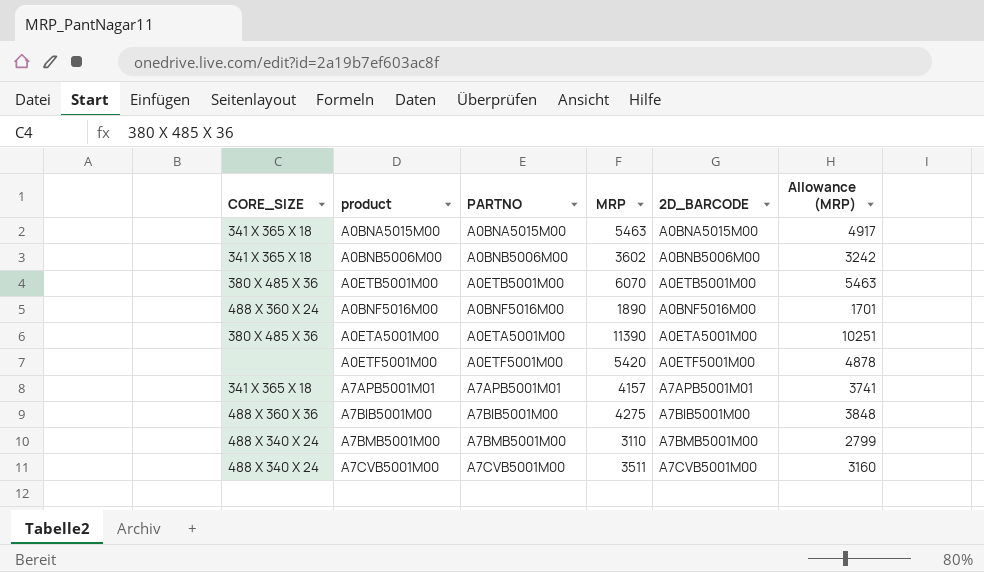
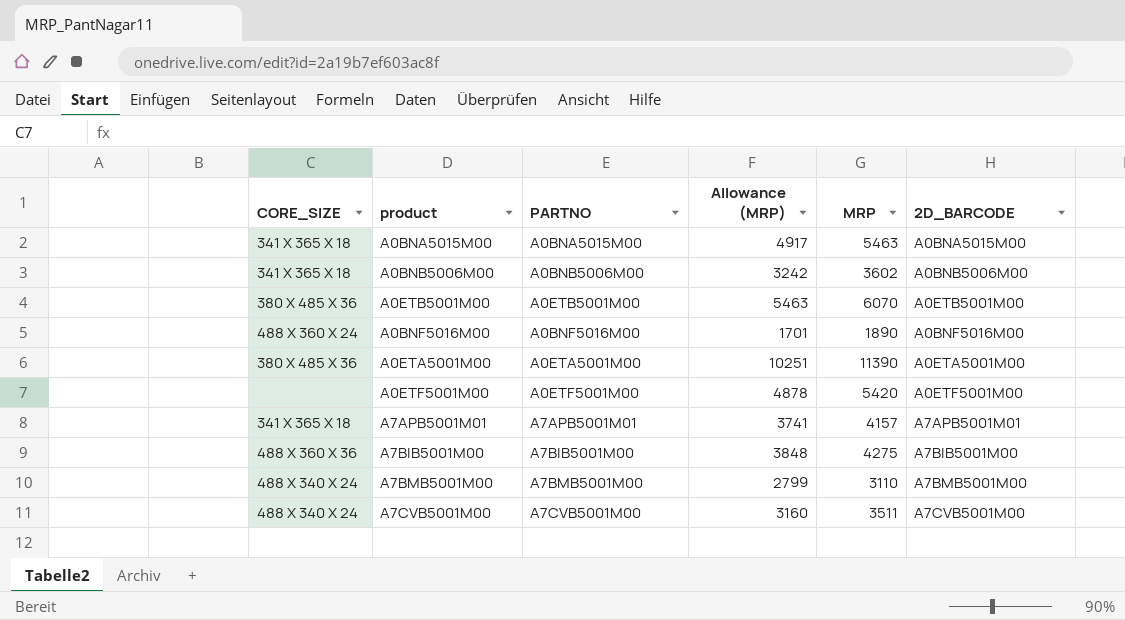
column Allowance (MRP) | position: 6 -> 4

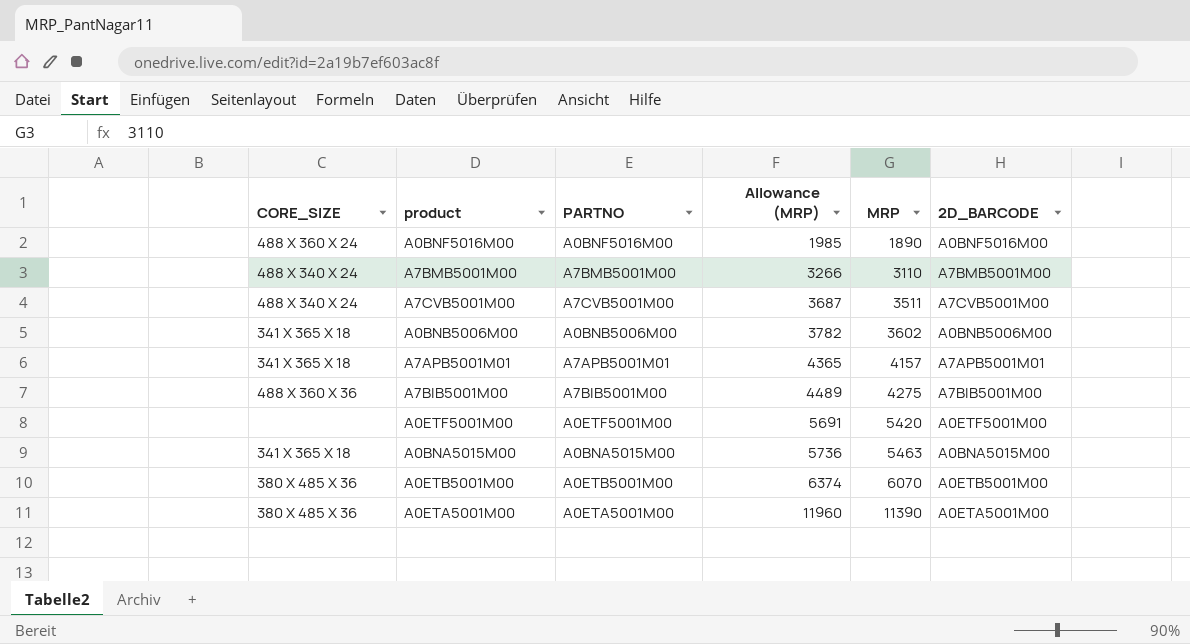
row order: none -> Allowance (MRP) ascending
column Allowance (MRP) | formula: [MRP] * 0.9 -> [MRP] * 1.05

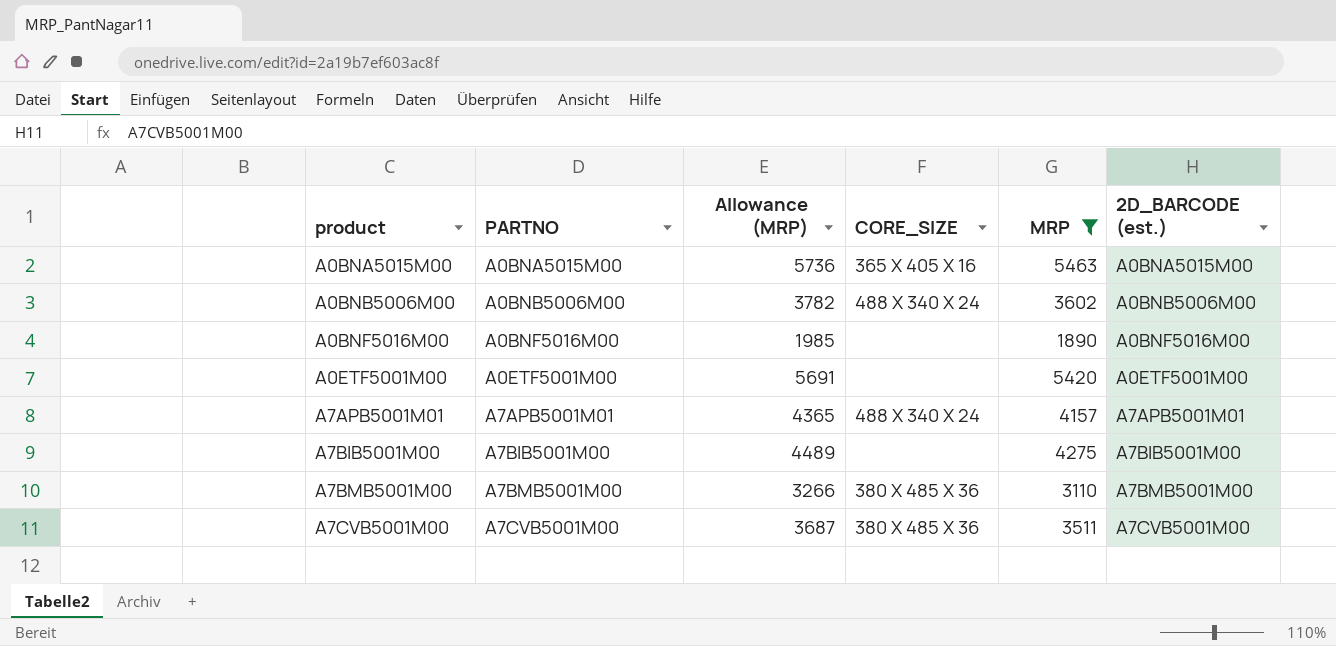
filter: none -> MRP <= 5463
row order: Allowance (MRP) ascending -> product ascending
column CORE_SIZE | position: 1 -> 4
column name: 2D_BARCODE -> 2D_BARCODE (est.)
A0BNA5015M00 | CORE_SIZE: 341 X 365 X 18 -> 365 X 405 X 16
A0BNB5006M00 | CORE_SIZE: 341 X 365 X 18 -> 488 X 340 X 24
A0BNF5016M00 | CORE_SIZE: 488 X 360 X 24 -> none
A7APB5001M01 | CORE_SIZE: 341 X 365 X 18 -> 488 X 340 X 24
A7BIB5001M00 | CORE_SIZE: 488 X 360 X 36 -> none
A7BMB5001M00 | CORE_SIZE: 488 X 340 X 24 -> 380 X 485 X 36
A7CVB5001M00 | CORE_SIZE: 488 X 340 X 24 -> 380 X 485 X 36

